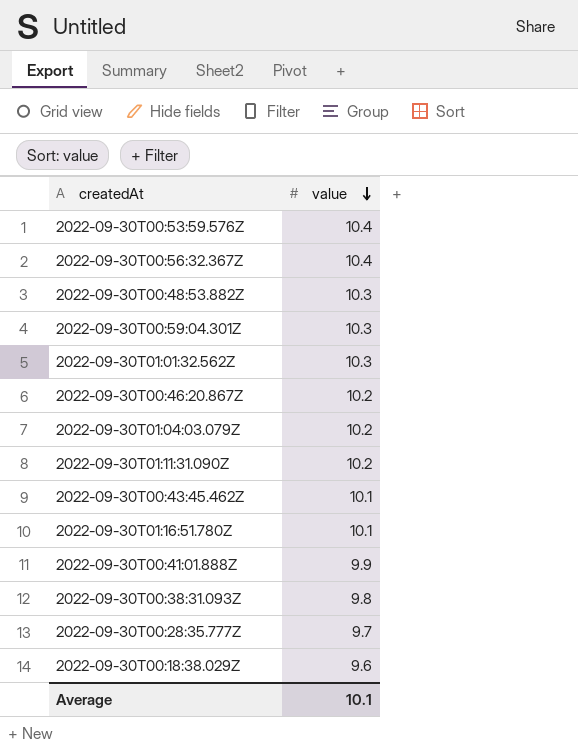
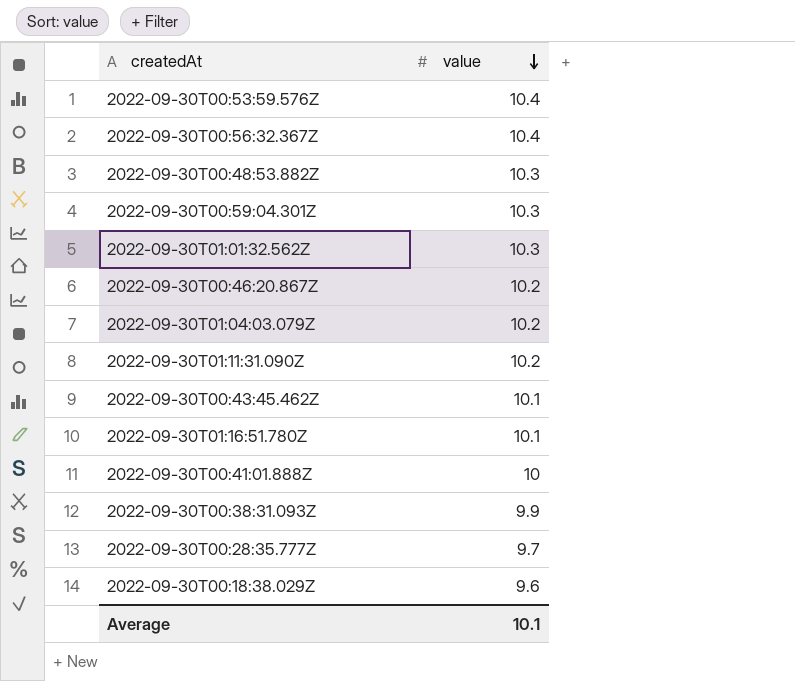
2022-09-30T00:41:01.888Z | value: 9.9 -> 10
2022-09-30T00:38:31.093Z | value: 9.8 -> 9.9

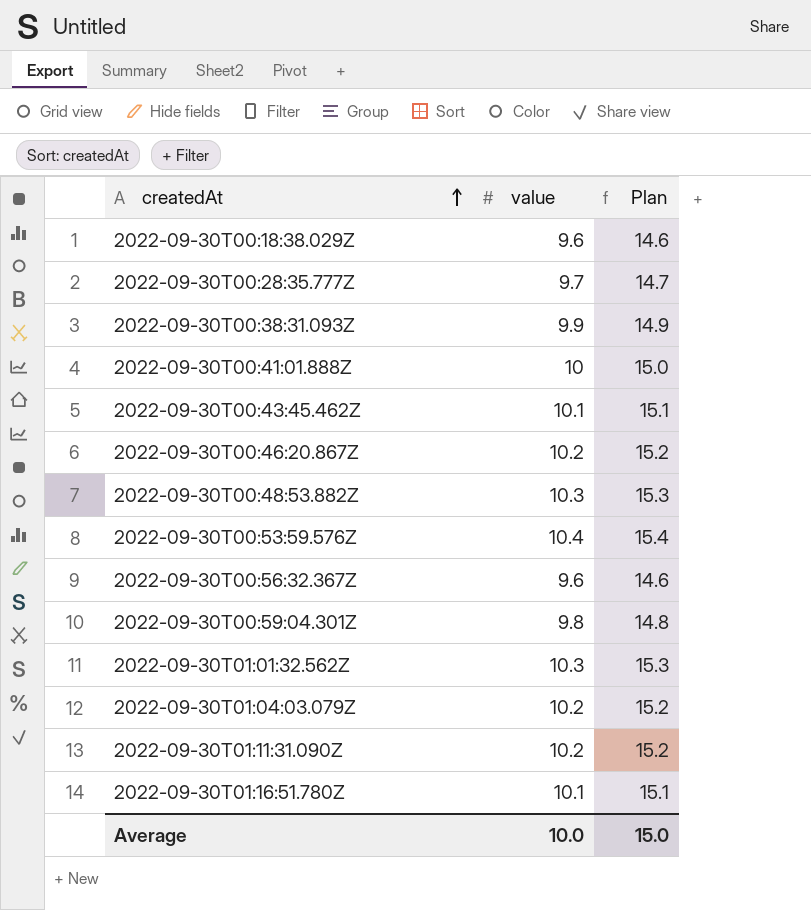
row order: value descending -> createdAt ascending
column Plan | formula: none -> [value] + 5
2022-09-30T00:56:32.367Z | value: 10.4 -> 9.6
2022-09-30T00:59:04.301Z | value: 10.3 -> 9.8
Average | value: 10.1 -> 10.0

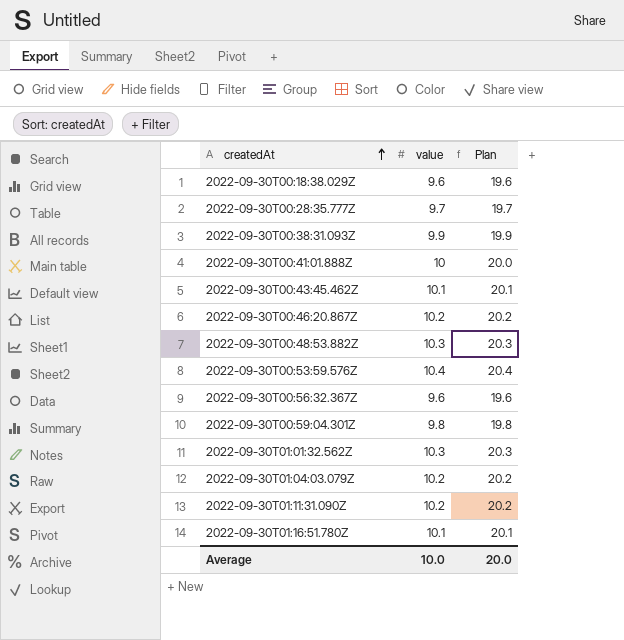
column Plan | formula: [value] + 5 -> [value] + 10
Average | Plan: 15.0 -> 20.0

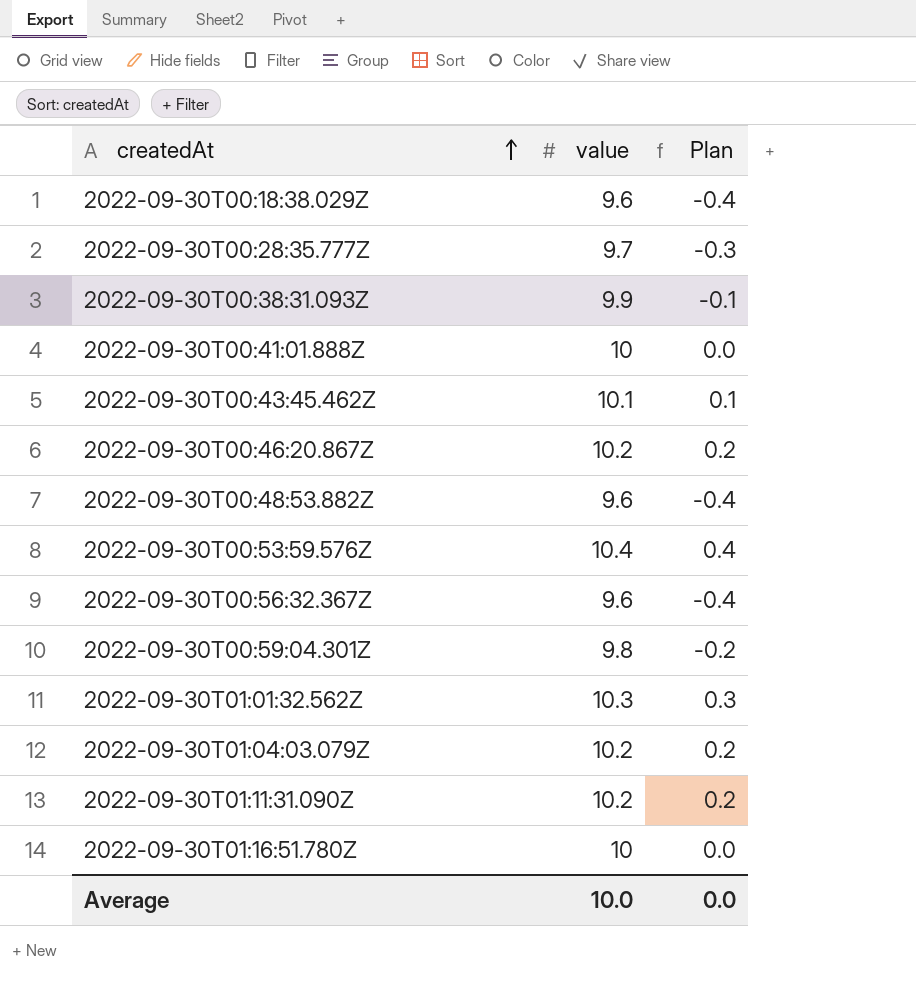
column Plan | formula: [value] + 10 -> [value] - 10
2022-09-30T00:48:53.882Z | value: 10.3 -> 9.6
2022-09-30T01:16:51.780Z | value: 10.1 -> 10
Average | Plan: 20.0 -> 0.0

